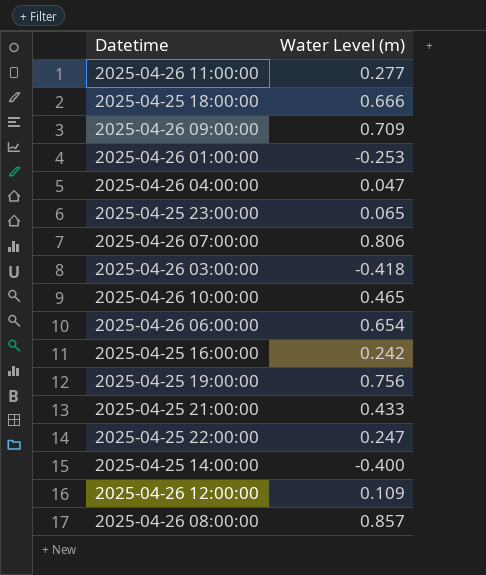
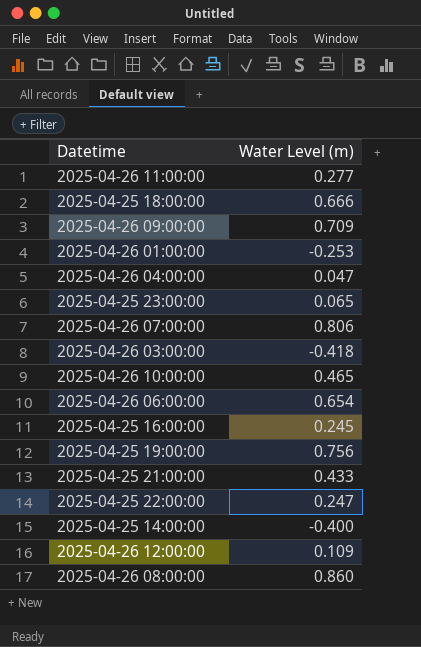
2025-04-25 16:00:00 | Water Level (m): 0.242 -> 0.245
2025-04-26 08:00:00 | Water Level (m): 0.857 -> 0.860

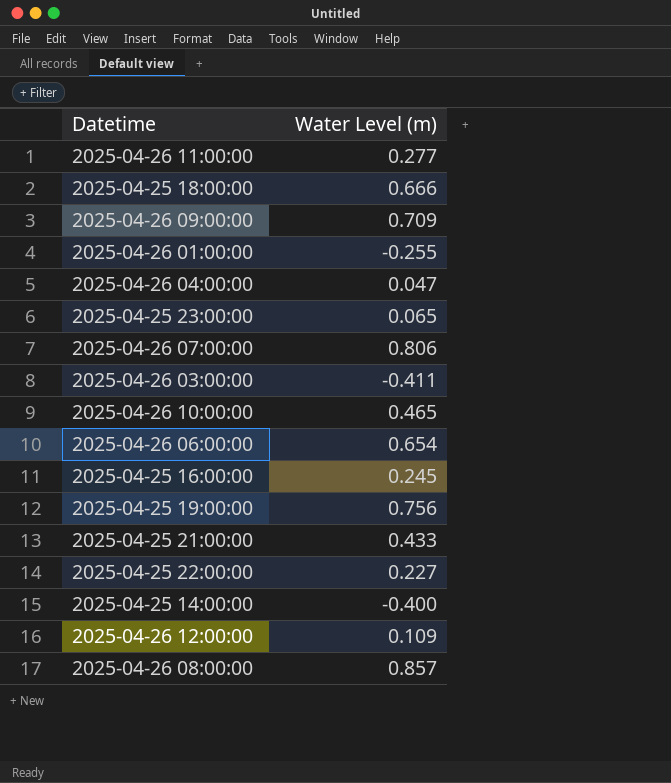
2025-04-26 01:00:00 | Water Level (m): -0.253 -> -0.255
2025-04-26 03:00:00 | Water Level (m): -0.418 -> -0.411
2025-04-25 22:00:00 | Water Level (m): 0.247 -> 0.227
2025-04-26 08:00:00 | Water Level (m): 0.860 -> 0.857

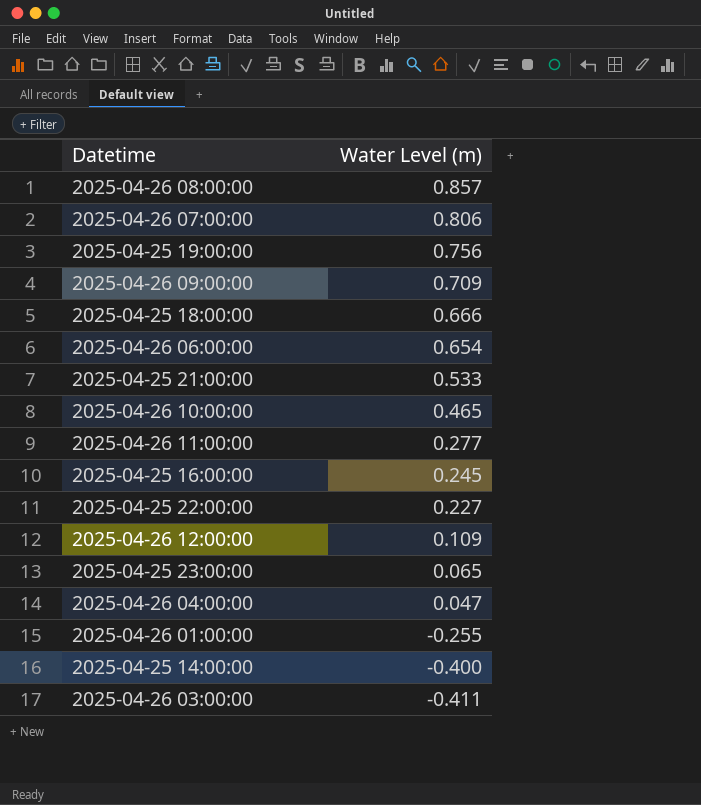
row order: none -> Water Level (m) descending
2025-04-25 21:00:00 | Water Level (m): 0.433 -> 0.533

